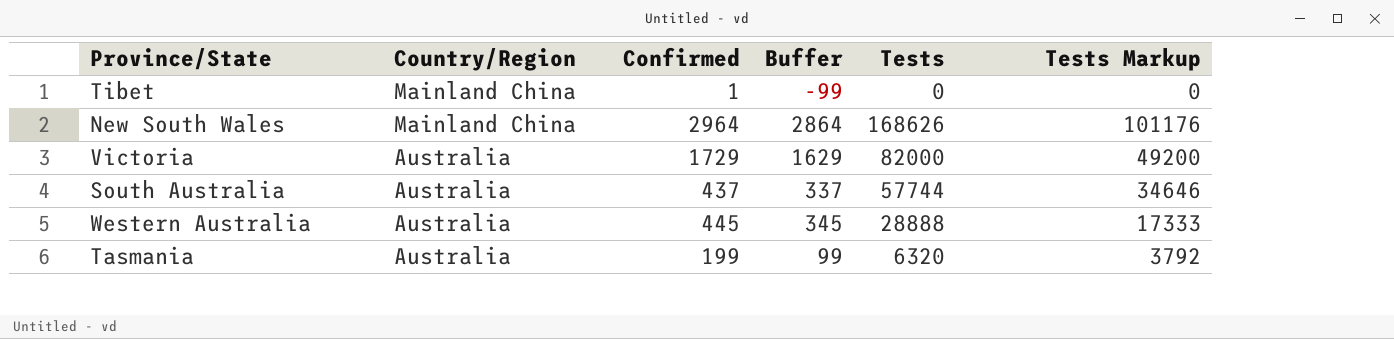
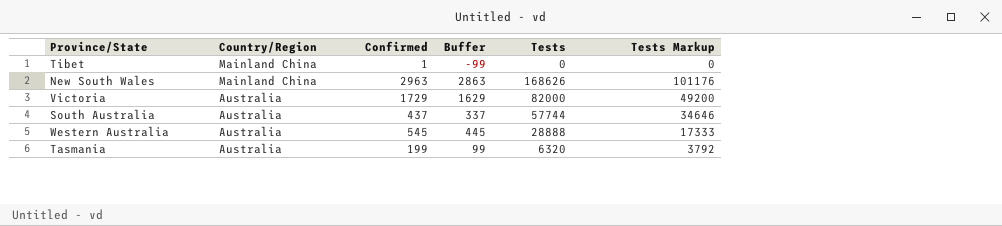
New South Wales | Confirmed: 2964 -> 2963
New South Wales | Buffer: 2864 -> 2863
Western Australia | Confirmed: 445 -> 545
Western Australia | Buffer: 345 -> 445

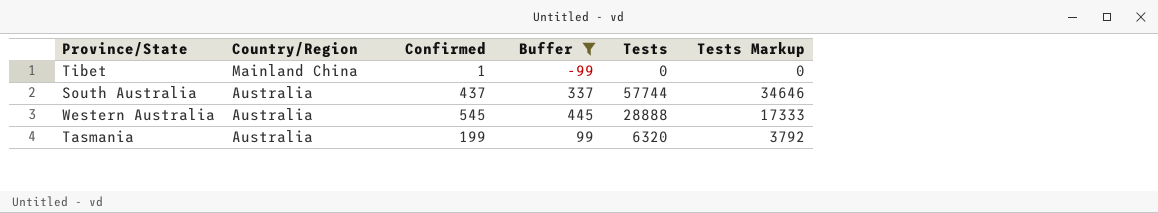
filter: none -> Buffer <= 445

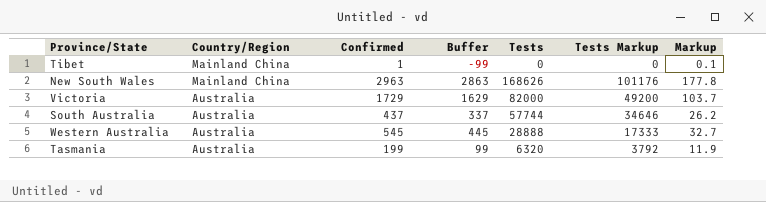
filter: Buffer <= 445 -> none
column Markup | formula: none -> [Confirmed] * 0.06

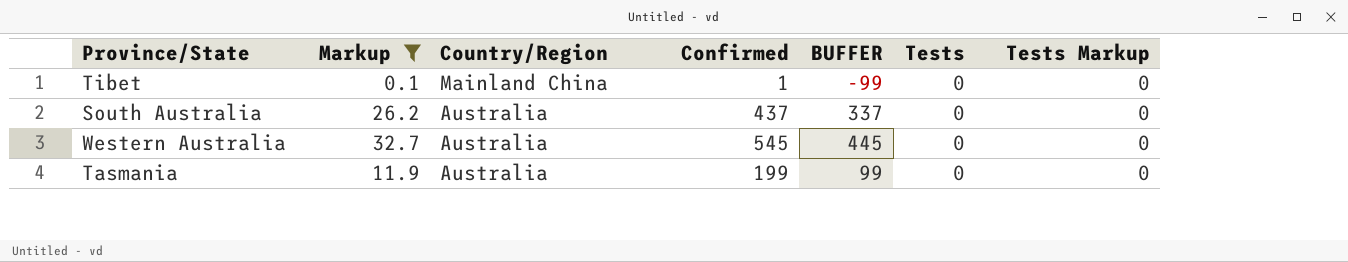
filter: none -> Markup <= 32.7
column Markup | position: 7 -> 2
column name: Buffer -> BUFFER
South Australia | Tests: 57744 -> 0
South Australia | Tests Markup: 34646 -> 0
Western Australia | Tests: 28888 -> 0
Western Australia | Tests Markup: 17333 -> 0
Tasmania | Tests: 6320 -> 0
Tasmania | Tests Markup: 3792 -> 0

